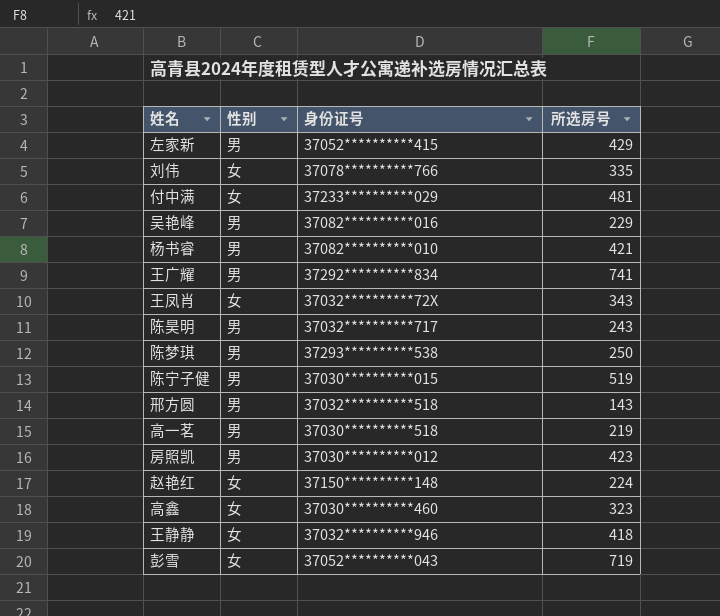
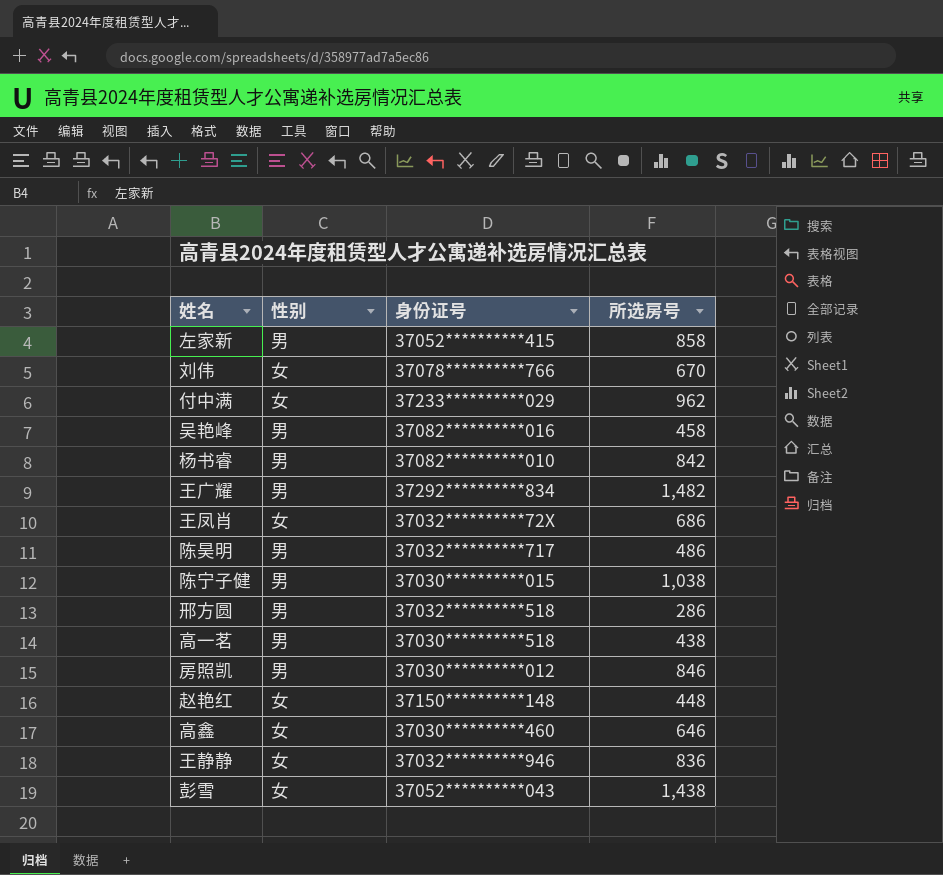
row 陈梦琪: 男 | 37293**********538 | 250 -> none
左家新 | 所选房号: 429 -> 858
刘伟 | 所选房号: 335 -> 670
付中满 | 所选房号: 481 -> 962
吴艳峰 | 所选房号: 229 -> 458
杨书睿 | 所选房号: 421 -> 842
王广耀 | 所选房号: 741 -> 1,482
王凤肖 | 所选房号: 343 -> 686
陈昊明 | 所选房号: 243 -> 486
陈宁子健 | 所选房号: 519 -> 1,038
邢方圆 | 所选房号: 143 -> 286
高一茗 | 所选房号: 219 -> 438
房照凯 | 所选房号: 423 -> 846
赵艳红 | 所选房号: 224 -> 448
高鑫 | 所选房号: 323 -> 646
王静静 | 所选房号: 418 -> 836
彭雪 | 所选房号: 719 -> 1,438

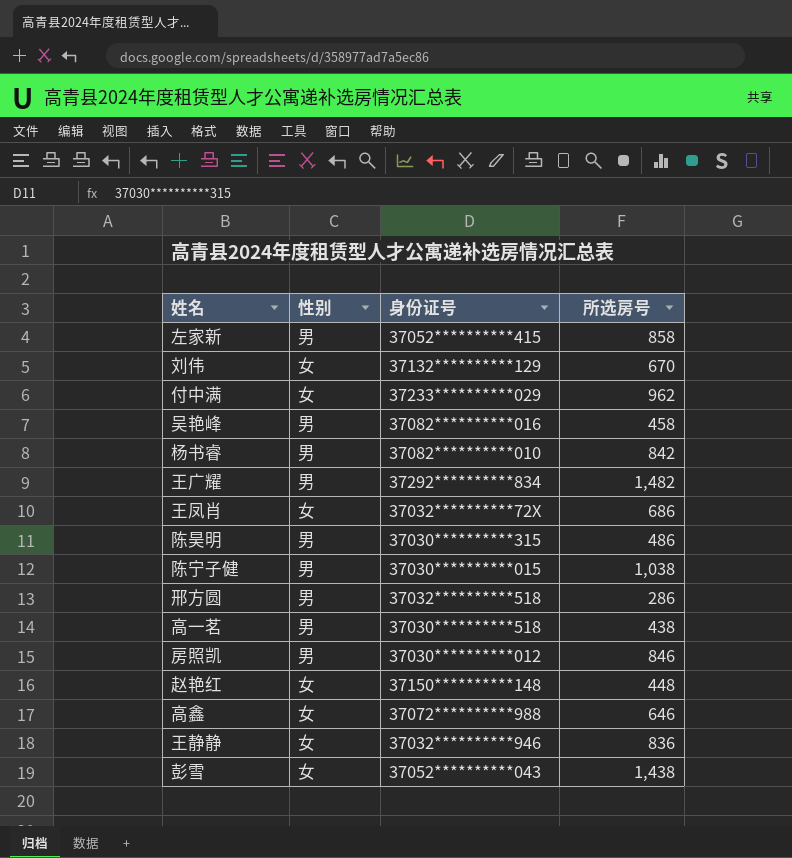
刘伟 | 身份证号: 37078**********766 -> 37132**********129
陈昊明 | 身份证号: 37032**********717 -> 37030**********315
高鑫 | 身份证号: 37030**********460 -> 37072**********988

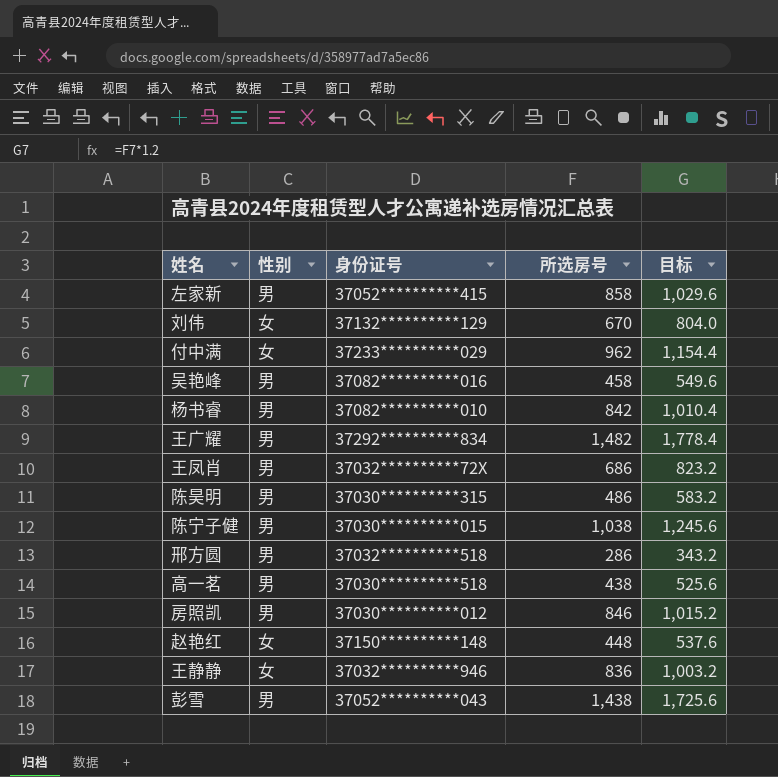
column 目标 | formula: none -> [所选房号] * 1.2
row 高鑫: 女 | 37072**********988 | 646 -> none
王凤肖 | 性别: 女 -> 男
彭雪 | 性别: 女 -> 男

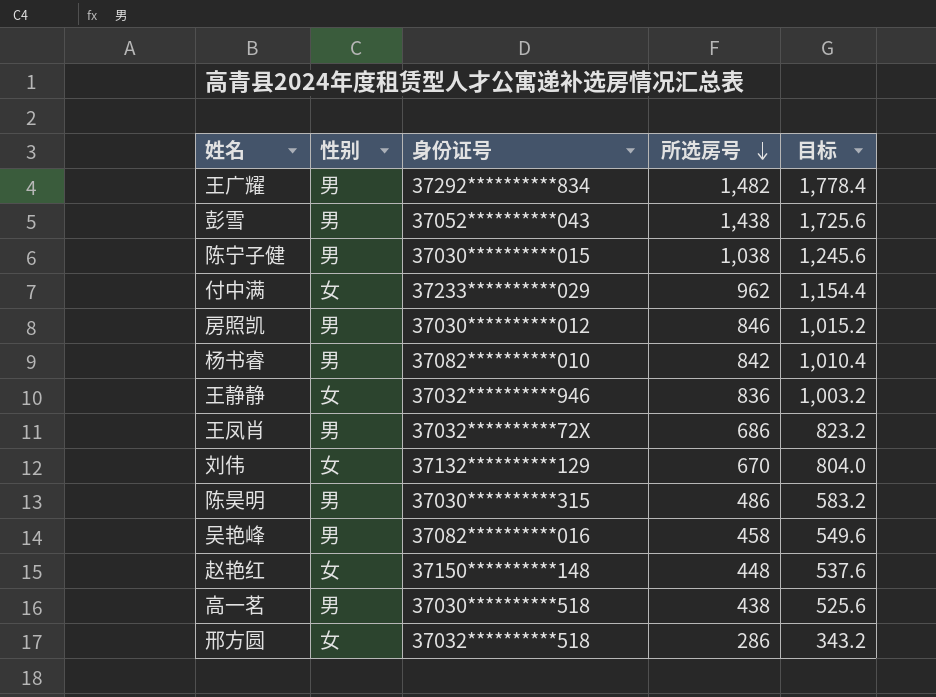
row order: none -> 所选房号 descending
row 左家新: 男 | 37052**********415 | 858 | 1,029.6 -> none
邢方圆 | 性别: 男 -> 女

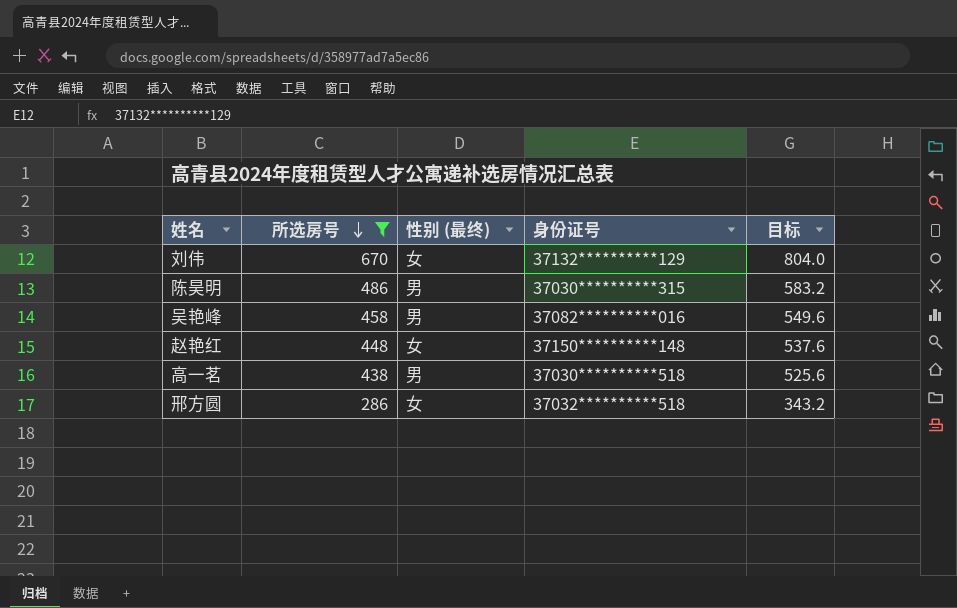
filter: none -> 所选房号 <= 670
column 所选房号 | position: 4 -> 2
column name: 性别 -> 性别 (最终)

